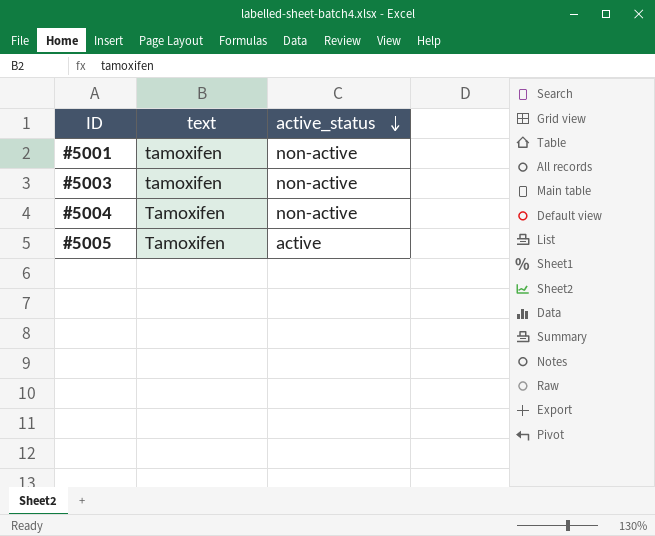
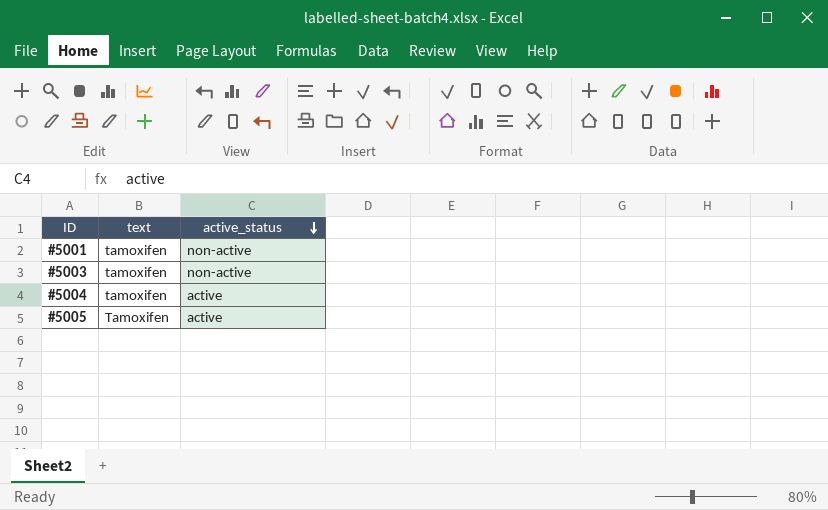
#5004 | text: Tamoxifen -> tamoxifen
#5004 | active_status: non-active -> active

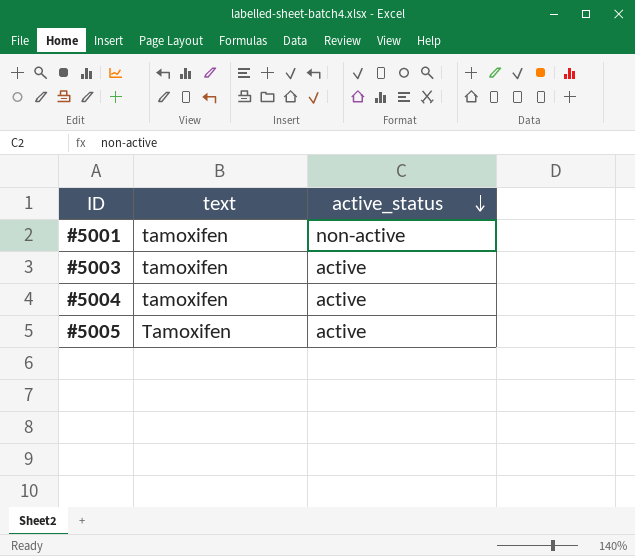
#5003 | active_status: non-active -> active

